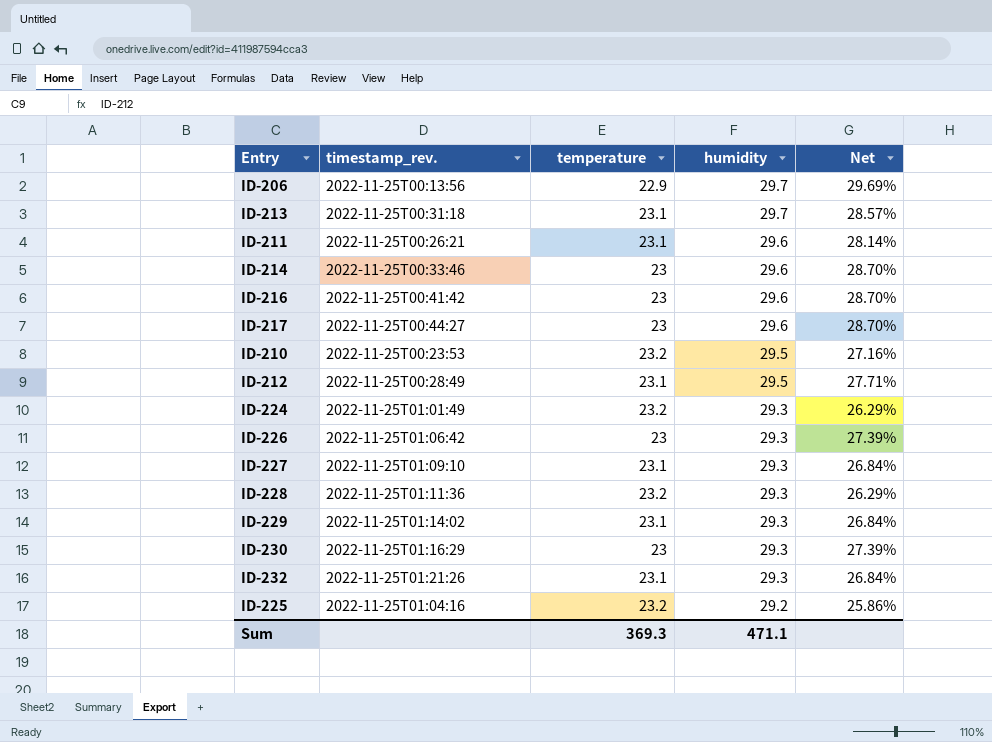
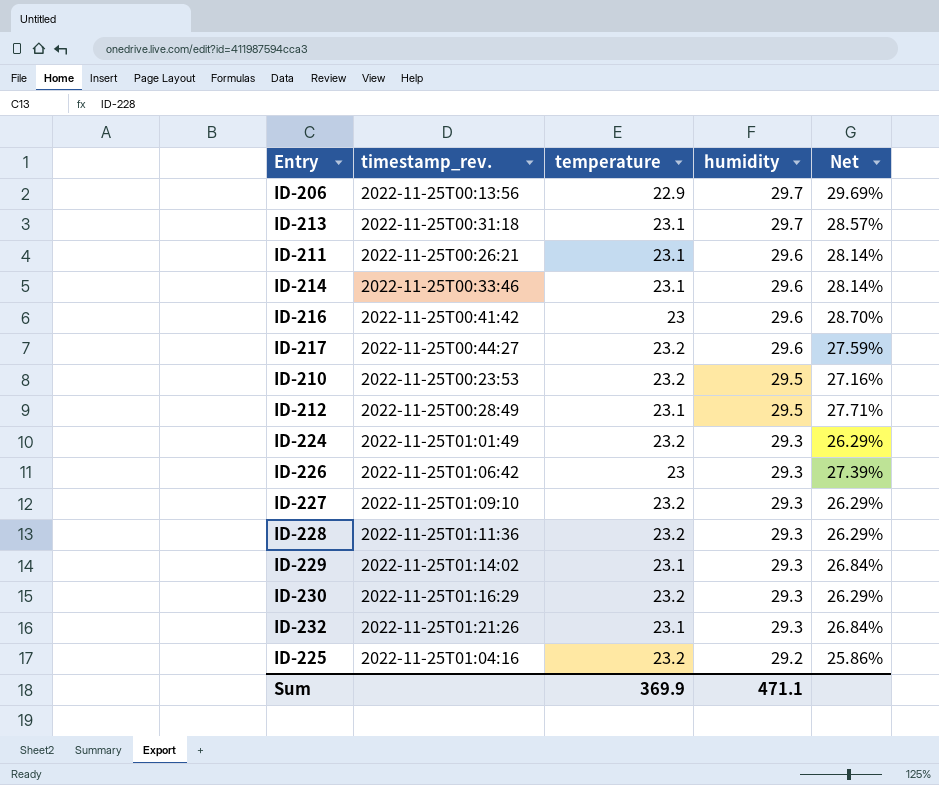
ID-214 | temperature: 23 -> 23.1
ID-214 | Net: 28.70% -> 28.14%
ID-217 | temperature: 23 -> 23.2
ID-217 | Net: 28.70% -> 27.59%
ID-227 | temperature: 23.1 -> 23.2
ID-227 | Net: 26.84% -> 26.29%
ID-230 | temperature: 23 -> 23.2
ID-230 | Net: 27.39% -> 26.29%
Sum | temperature: 369.3 -> 369.9

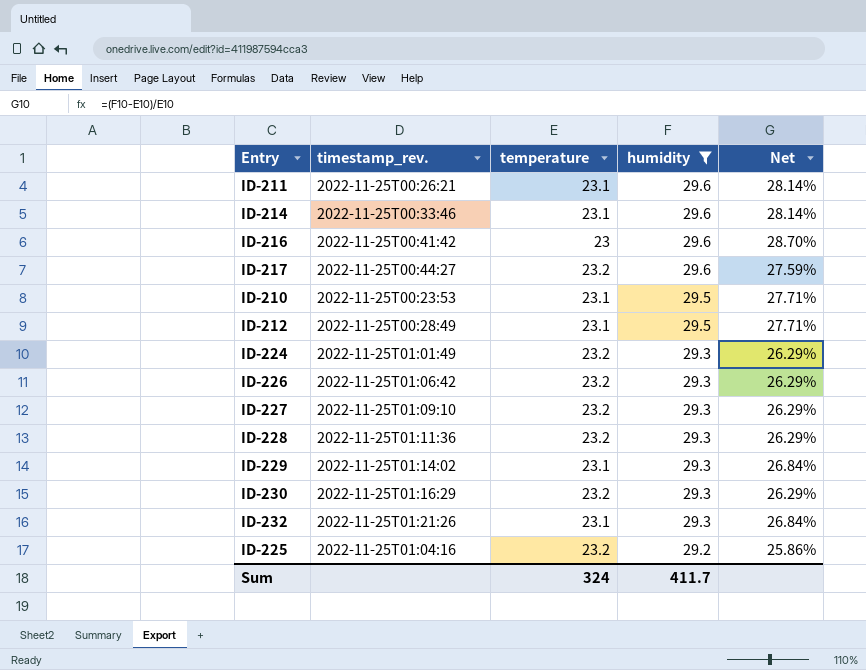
filter: none -> humidity != 29.7
ID-210 | temperature: 23.2 -> 23.1
ID-210 | Net: 27.16% -> 27.71%
ID-226 | temperature: 23 -> 23.2
ID-226 | Net: 27.39% -> 26.29%
Sum | temperature: 369.9 -> 324
Sum | humidity: 471.1 -> 411.7

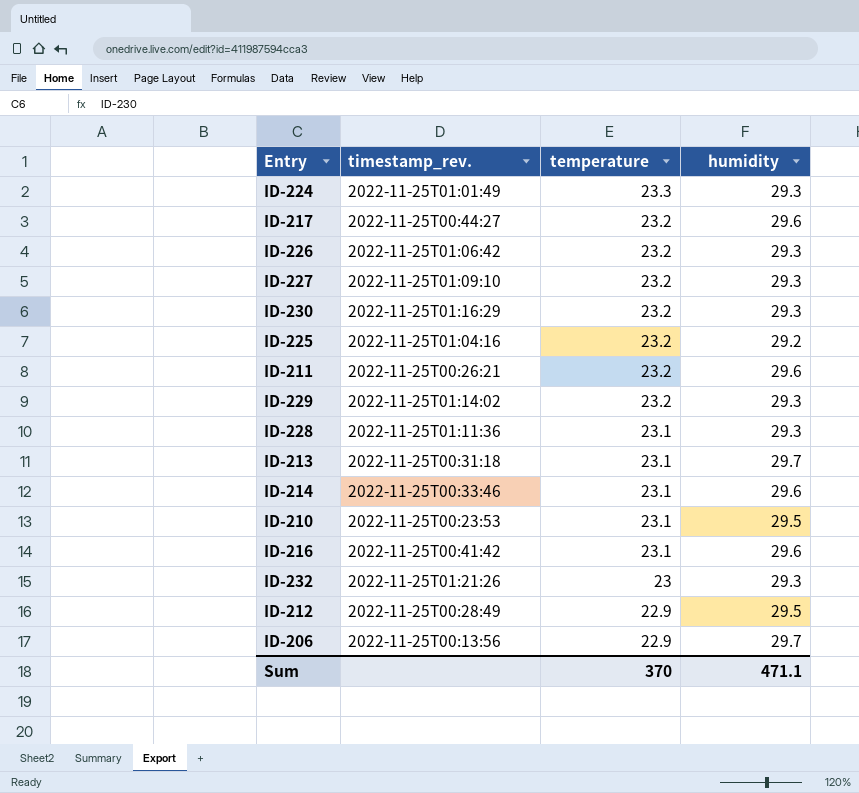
filter: humidity != 29.7 -> none
row order: humidity descending -> temperature descending
column Net | formula: ([humidity] - [temperature]) / [temperature] -> none
ID-224 | temperature: 23.2 -> 23.3
ID-211 | temperature: 23.1 -> 23.2
ID-229 | temperature: 23.1 -> 23.2
ID-228 | temperature: 23.2 -> 23.1
ID-216 | temperature: 23 -> 23.1
ID-232 | temperature: 23.1 -> 23
ID-212 | temperature: 23.1 -> 22.9
Sum | temperature: 324 -> 370
Sum | humidity: 411.7 -> 471.1

